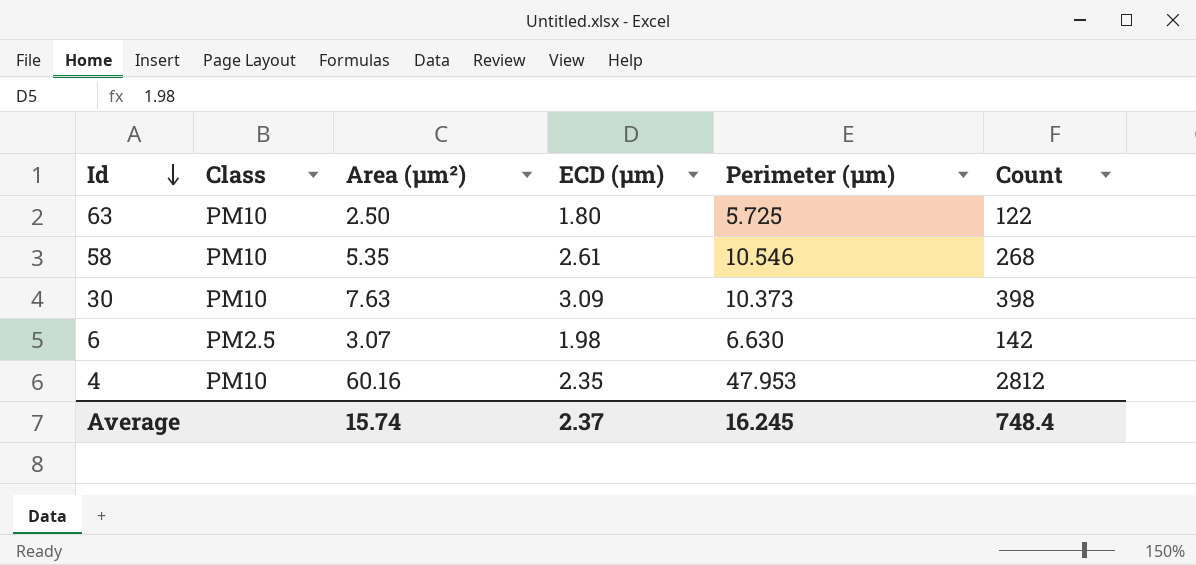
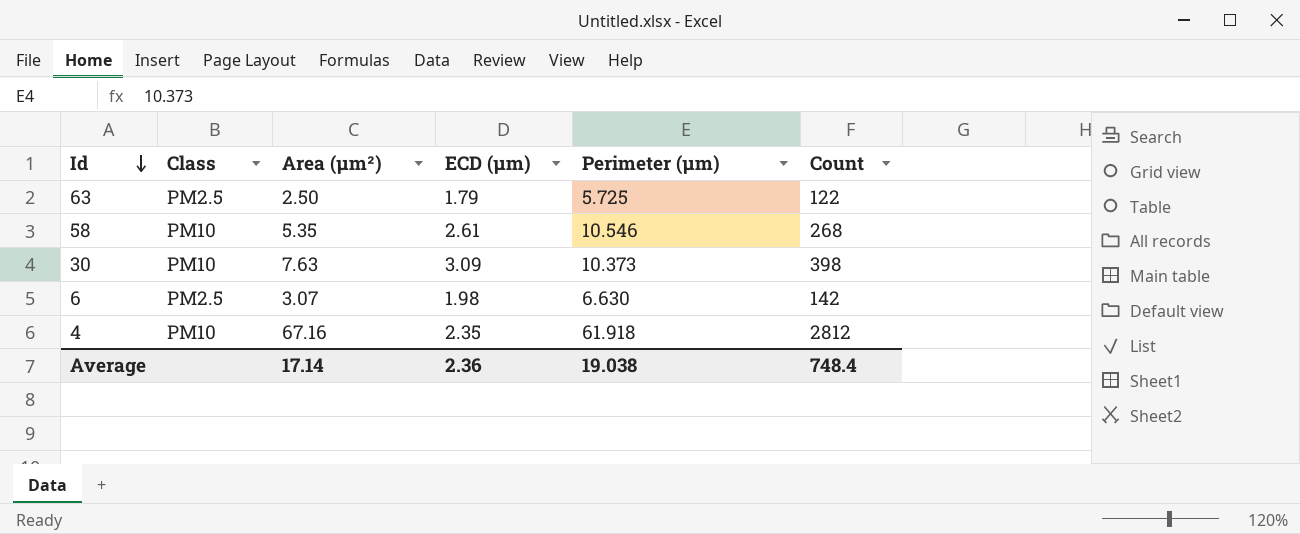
63 | Class: PM10 -> PM2.5
63 | ECD (μm): 1.80 -> 1.79
4 | Area (μm²): 60.16 -> 67.16
4 | Perimeter (μm): 47.953 -> 61.918
Average | Area (μm²): 15.74 -> 17.14
Average | ECD (μm): 2.37 -> 2.36
Average | Perimeter (μm): 16.245 -> 19.038

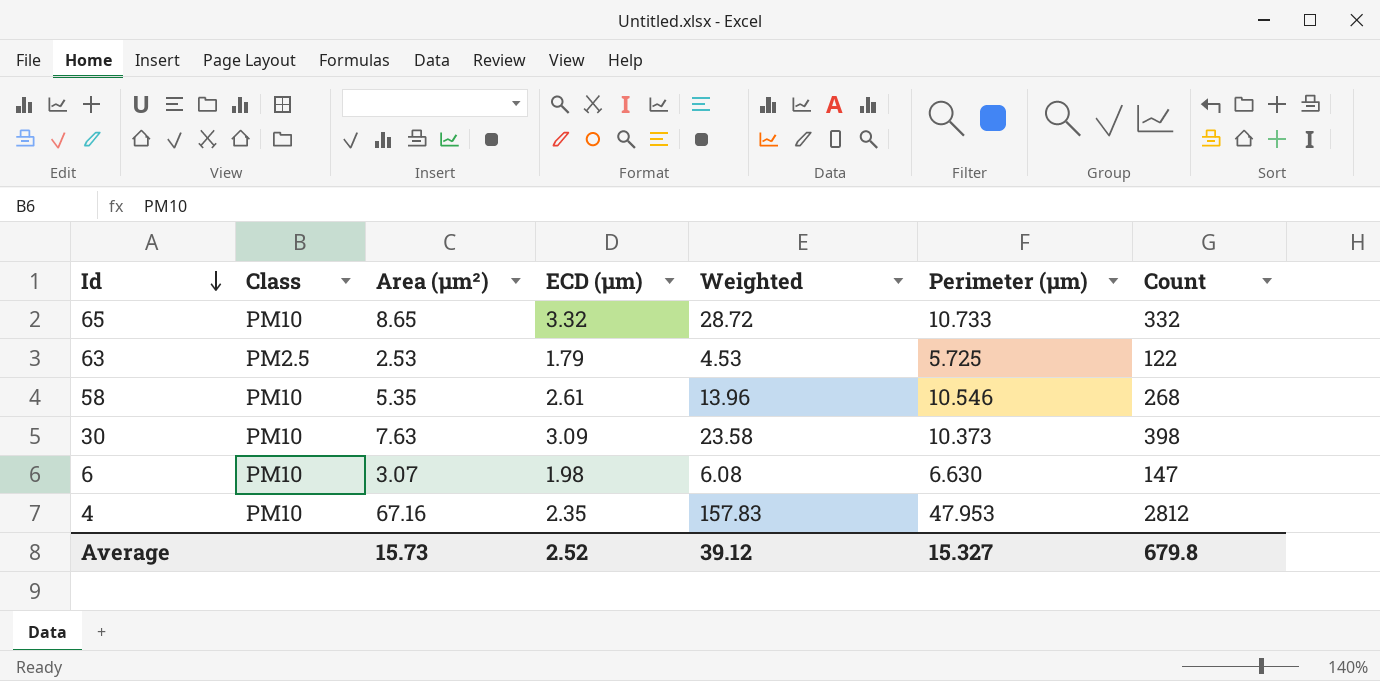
column Weighted | formula: none -> [Area (μm²)] * [ECD (μm)]
row 65: none -> PM10 | 8.65 | 3.32 | 28.72 | 10.733 | 332
63 | Area (μm²): 2.50 -> 2.53
6 | Class: PM2.5 -> PM10
6 | Count: 142 -> 147
4 | Perimeter (μm): 61.918 -> 47.953
Average | Area (μm²): 17.14 -> 15.73
Average | ECD (μm): 2.36 -> 2.52
Average | Perimeter (μm): 19.038 -> 15.327
Average | Count: 748.4 -> 679.8

